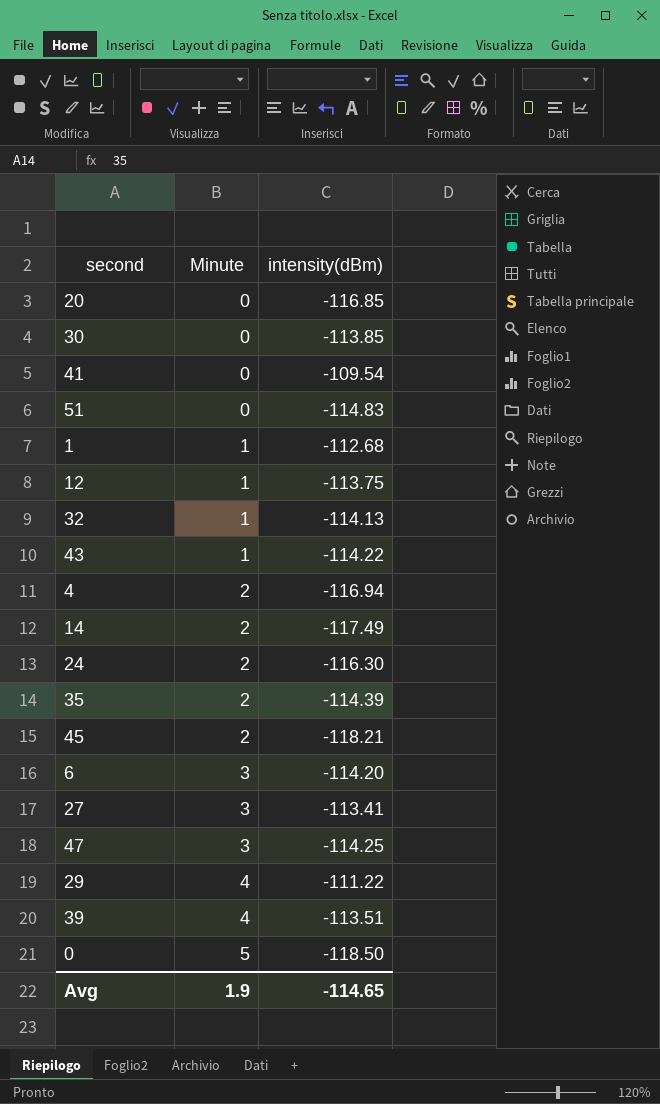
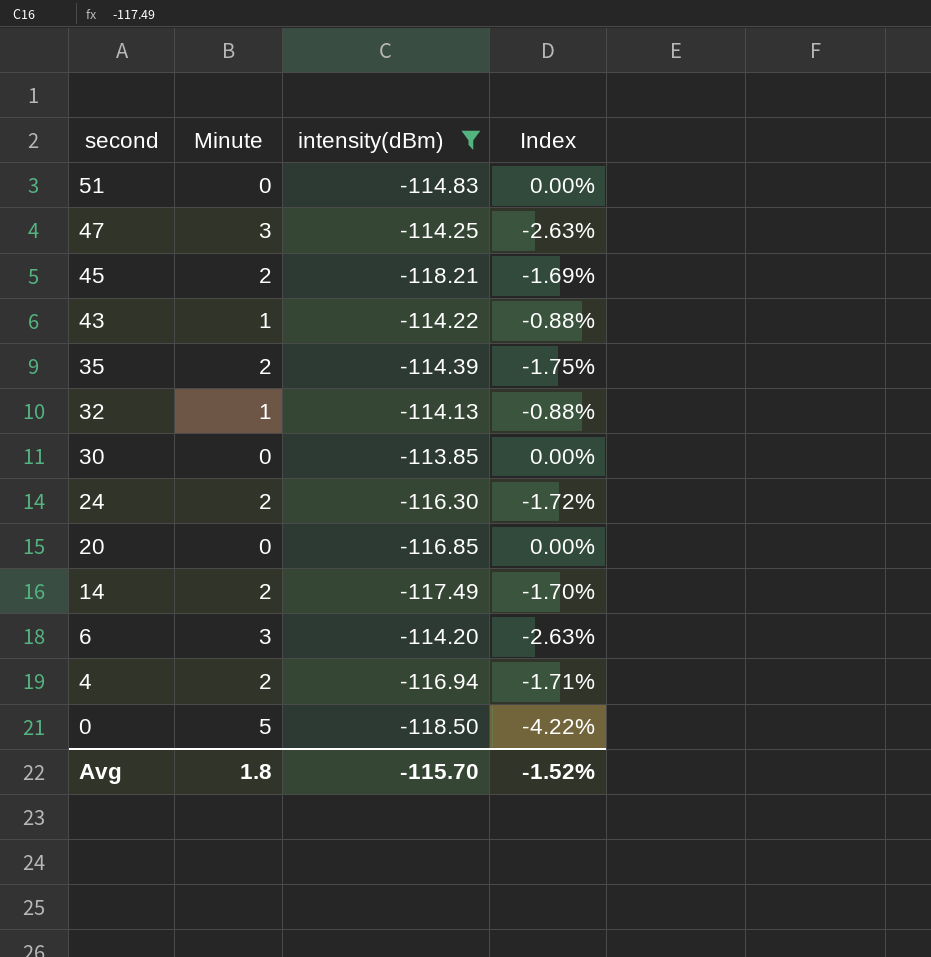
filter: none -> intensity(dBm) <= -113.85
row order: Minute ascending -> second descending
column Index | formula: none -> [Minute] / [intensity(dBm)]
Avg | Minute: 1.9 -> 1.8
Avg | intensity(dBm): -114.65 -> -115.70

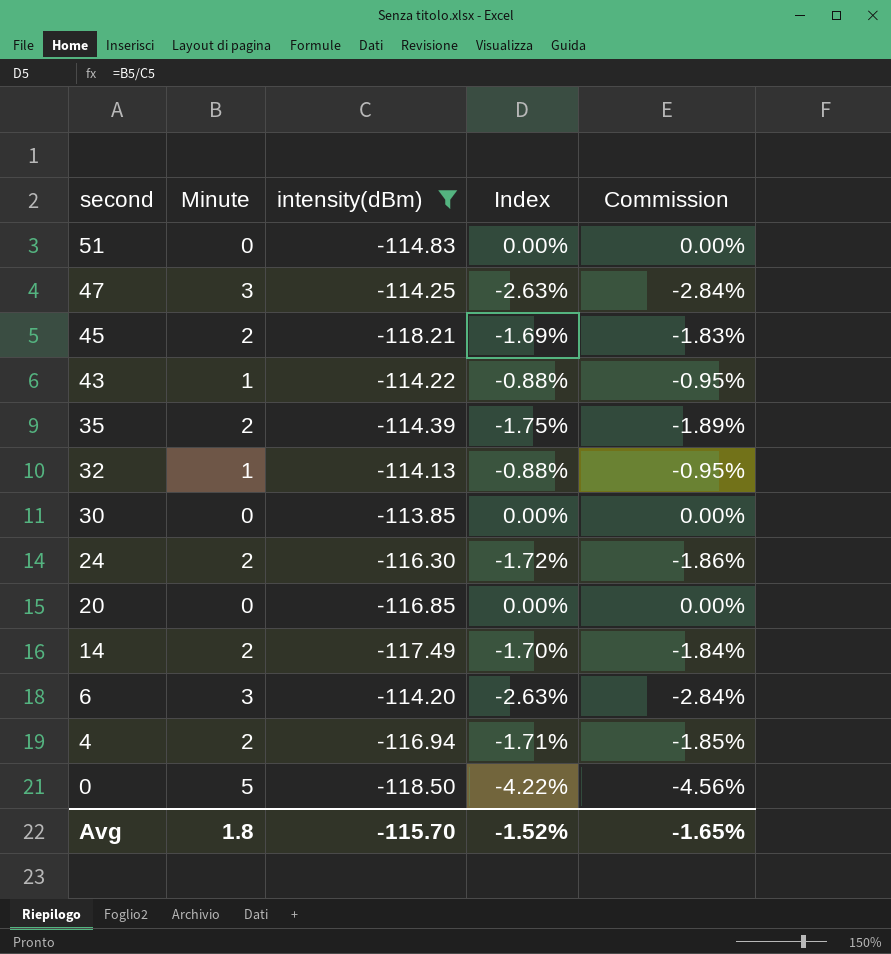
column Commission | formula: none -> [Index] * 1.08

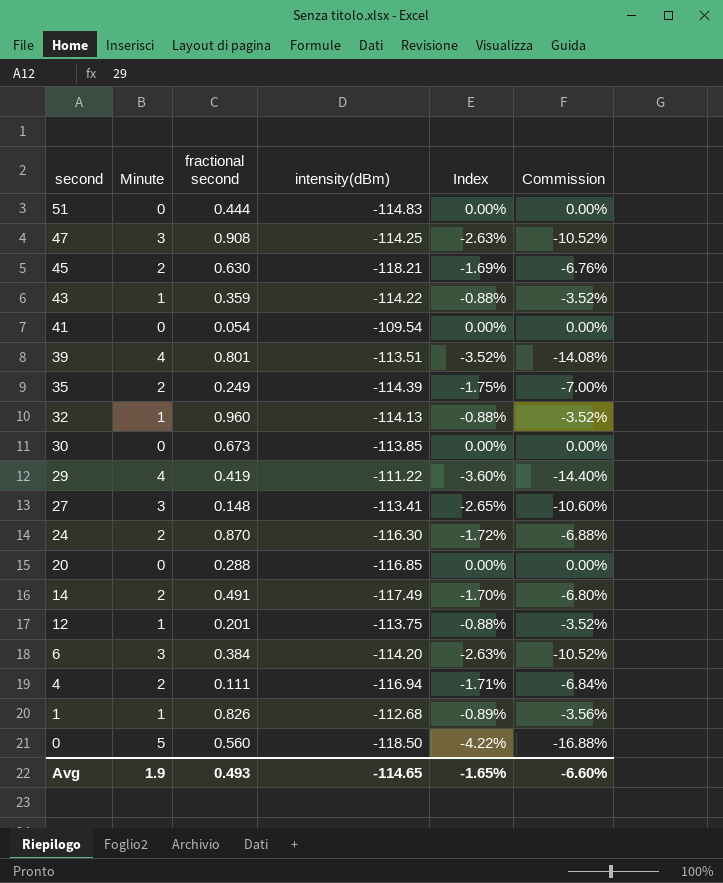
filter: intensity(dBm) <= -113.85 -> none
column fractional second | position: none -> 3
column Commission | formula: [Index] * 1.08 -> [Index] * 4
Avg | Minute: 1.8 -> 1.9
Avg | intensity(dBm): -115.70 -> -114.65
Avg | Index: -1.52% -> -1.65%
Avg | Commission: -1.65% -> -6.60%

